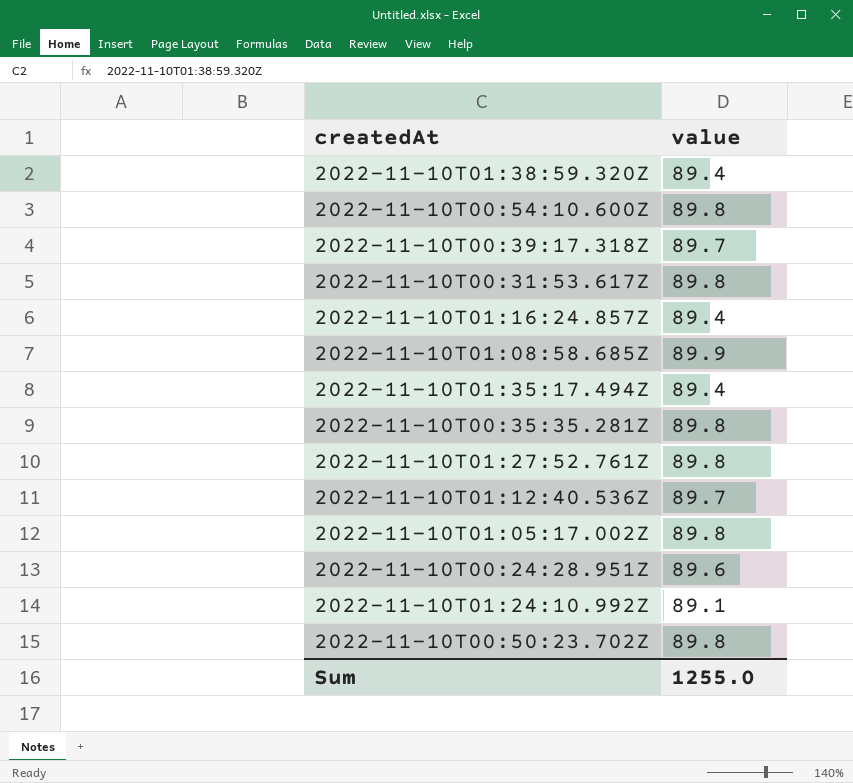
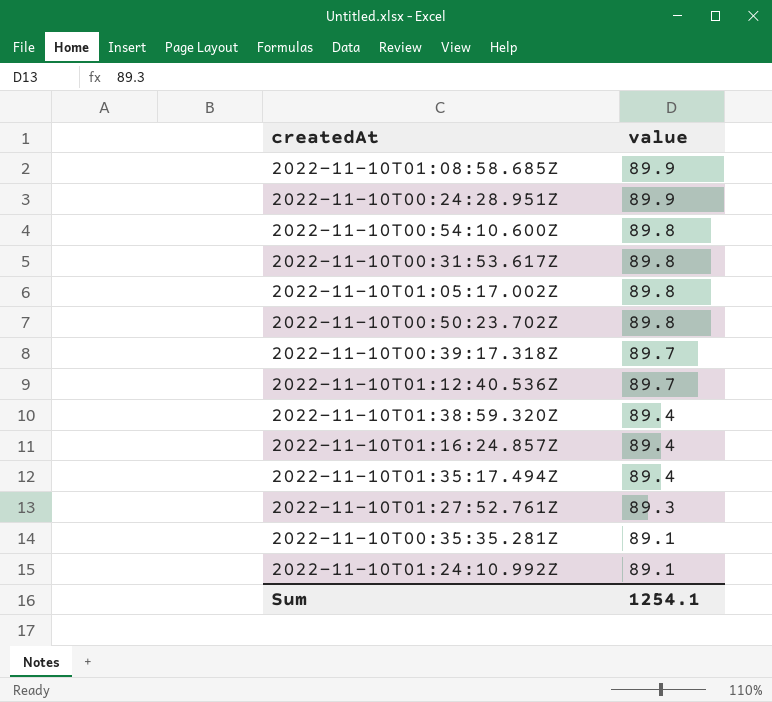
row order: none -> value descending
2022-11-10T00:24:28.951Z | value: 89.6 -> 89.9
2022-11-10T01:27:52.761Z | value: 89.8 -> 89.3
2022-11-10T00:35:35.281Z | value: 89.8 -> 89.1
Sum | value: 1255.0 -> 1254.1

